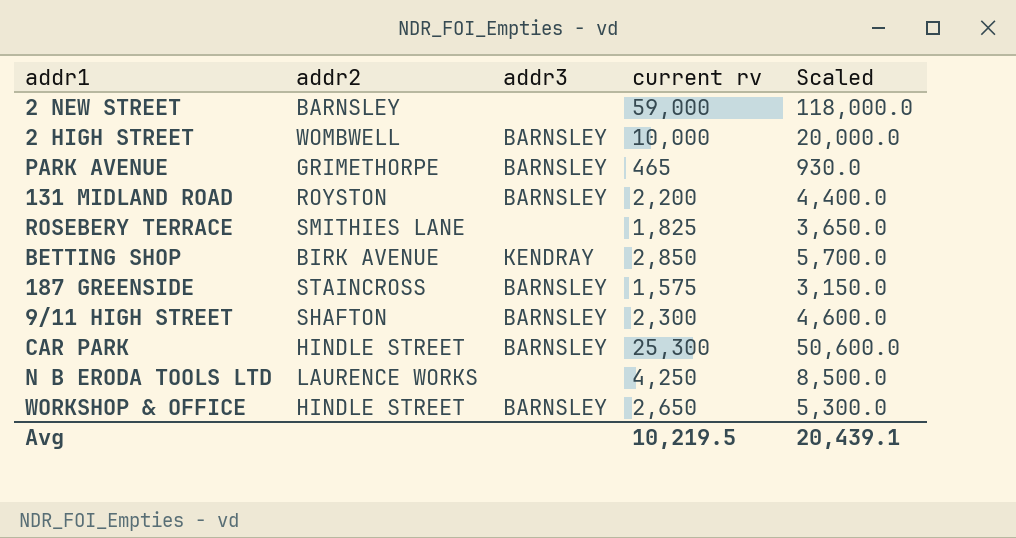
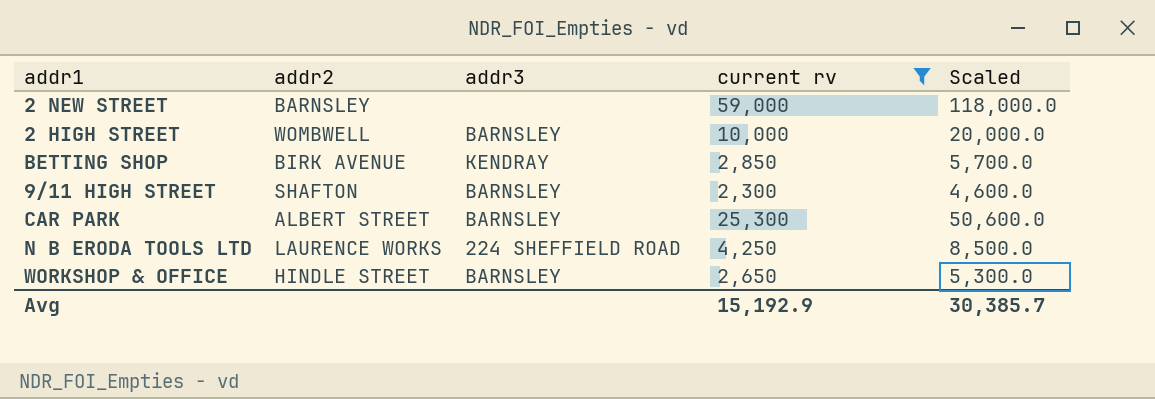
filter: none -> current rv >= 2,300
CAR PARK | addr2: HINDLE STREET -> ALBERT STREET
N B ERODA TOOLS LTD | addr3: none -> 224 SHEFFIELD ROAD
Avg | current rv: 10,219.5 -> 15,192.9
Avg | Scaled: 20,439.1 -> 30,385.7

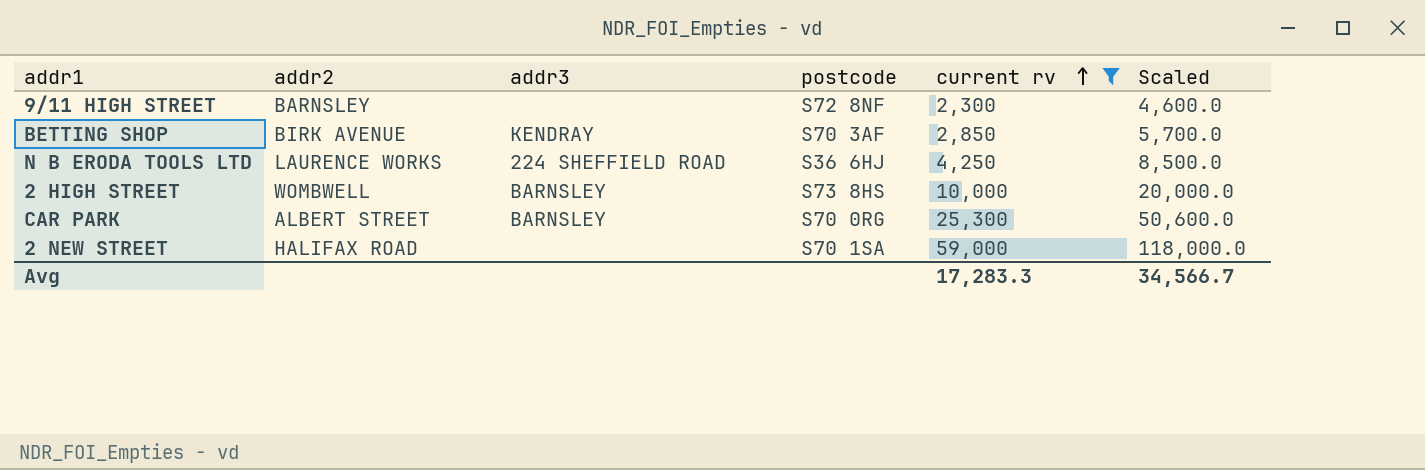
row order: none -> current rv ascending
column postcode | position: none -> 4
row WORKSHOP & OFFICE: HINDLE STREET | BARNSLEY | 2,650 | 5,300.0 -> none
9/11 HIGH STREET | addr2: SHAFTON -> BARNSLEY
9/11 HIGH STREET | addr3: BARNSLEY -> none
2 NEW STREET | addr2: BARNSLEY -> HALIFAX ROAD
Avg | current rv: 15,192.9 -> 17,283.3
Avg | Scaled: 30,385.7 -> 34,566.7

